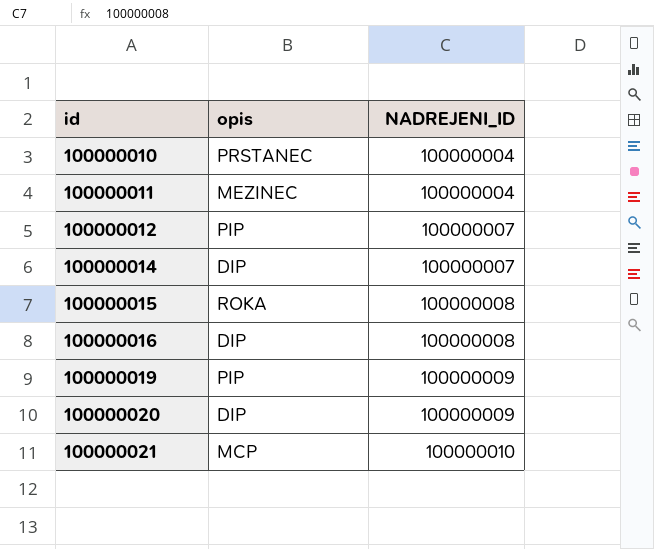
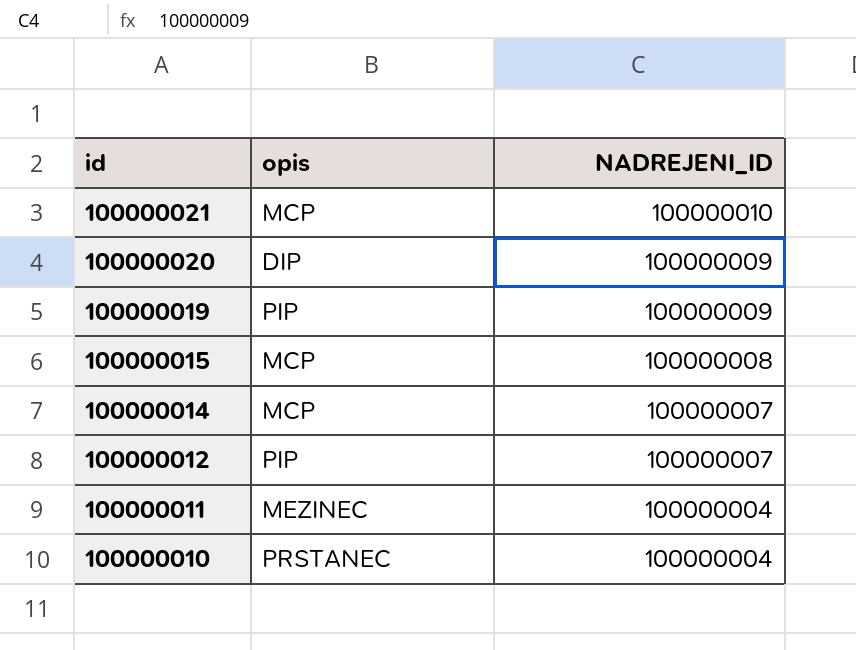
row order: id ascending -> id descending
row 100000016: DIP | 100000008 -> none
100000015 | opis: ROKA -> MCP
100000014 | opis: DIP -> MCP

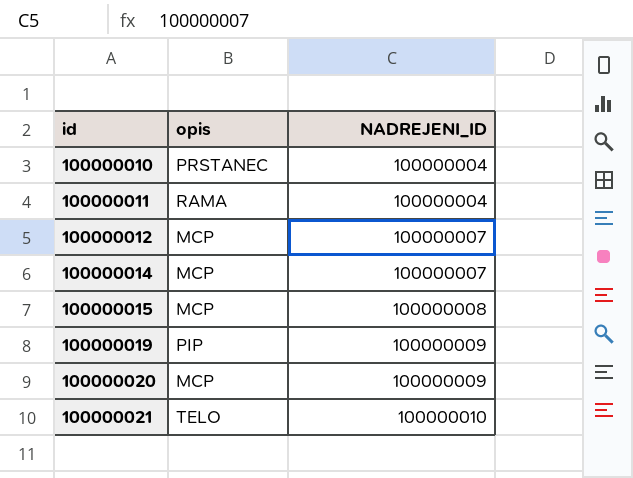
row order: id descending -> id ascending
100000011 | opis: MEZINEC -> RAMA
100000012 | opis: PIP -> MCP
100000020 | opis: DIP -> MCP
100000021 | opis: MCP -> TELO

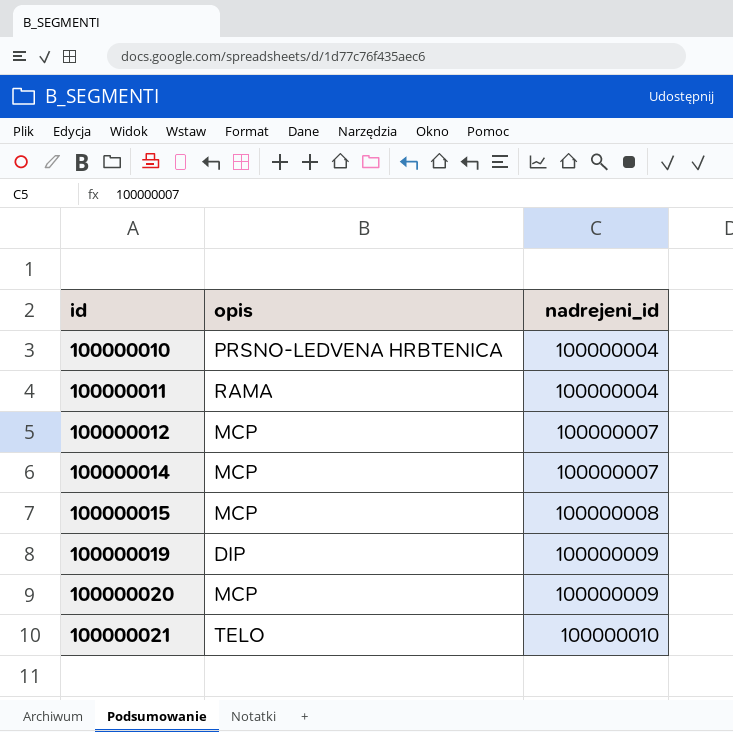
column name: NADREJENI_ID -> nadrejeni_id
100000010 | opis: PRSTANEC -> PRSNO-LEDVENA HRBTENICA
100000019 | opis: PIP -> DIP

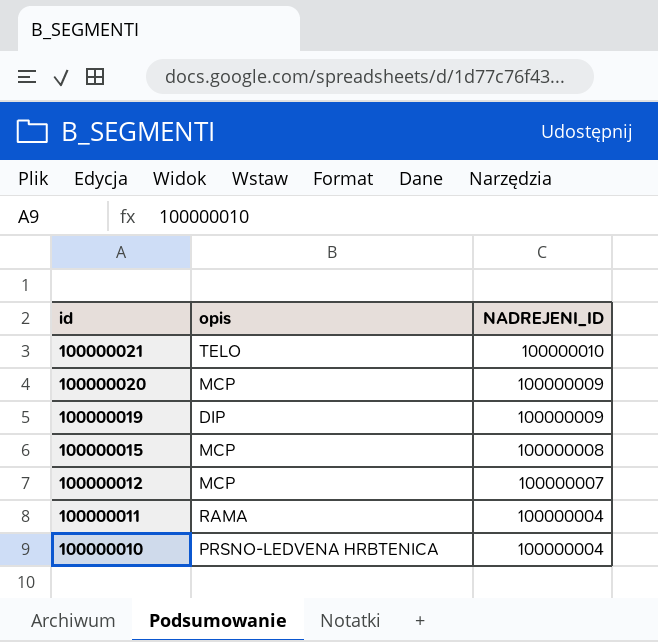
row order: id ascending -> id descending
column name: nadrejeni_id -> NADREJENI_ID
row 100000014: MCP | 100000007 -> none

